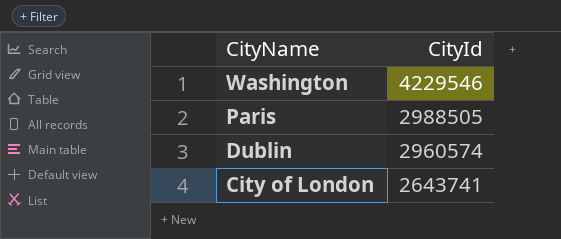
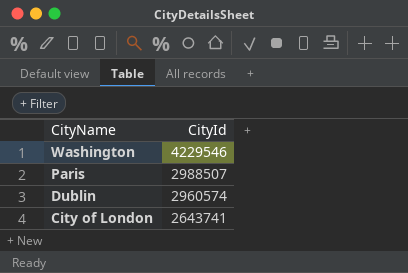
Paris | CityId: 2988505 -> 2988507

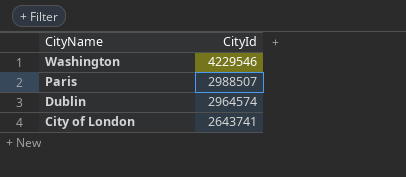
Dublin | CityId: 2960574 -> 2964574

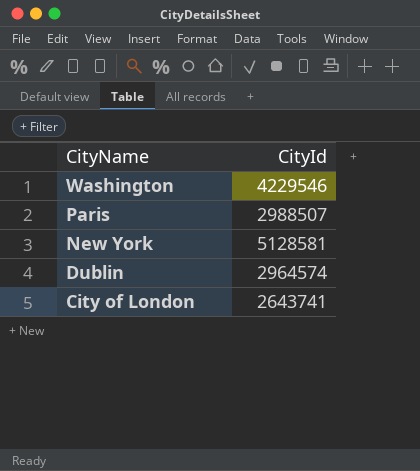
row New York: none -> 5128581

